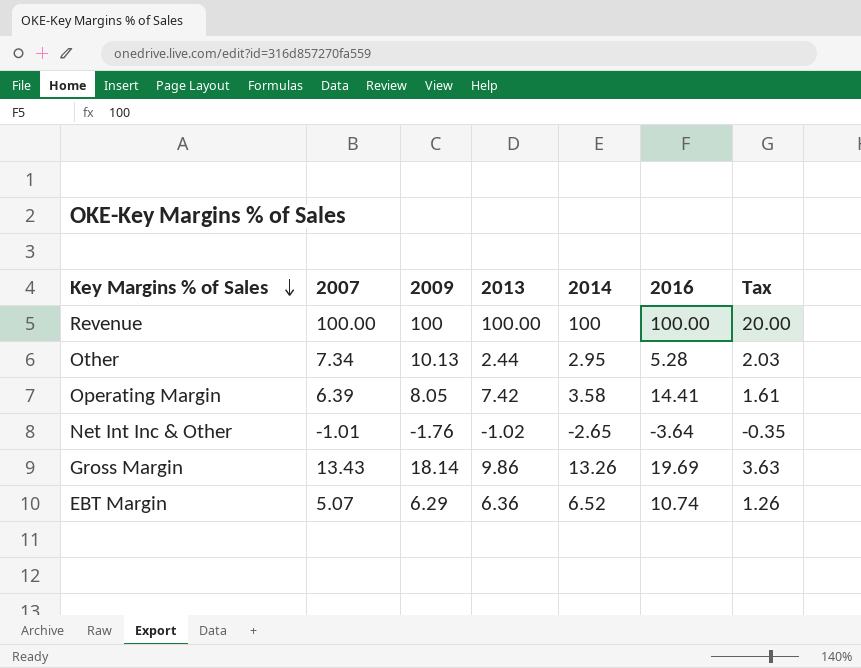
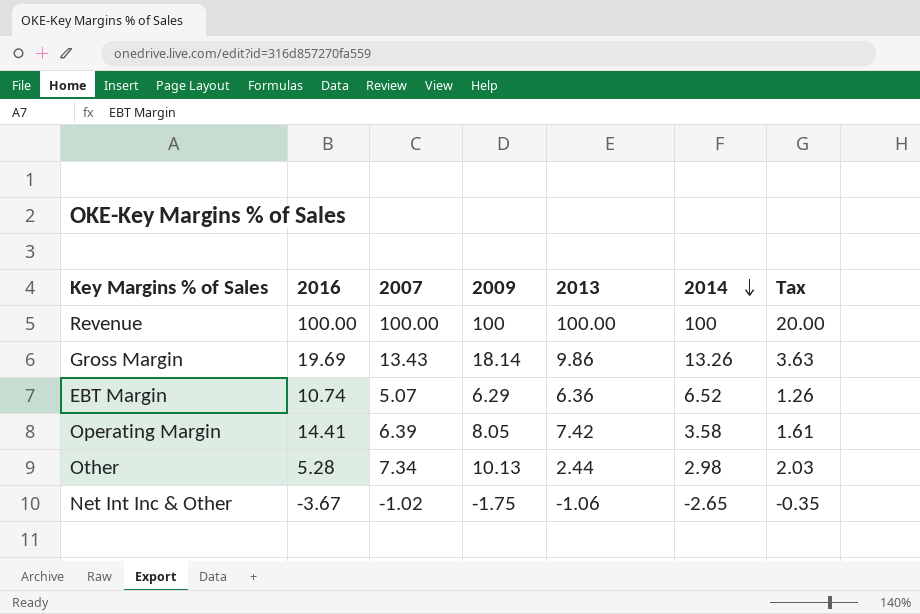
row order: Key Margins % of Sales descending -> 2014 descending
column 2016 | position: 6 -> 2
Other | 2014: 2.95 -> 2.98
Net Int Inc & Other | 2016: -3.64 -> -3.67
Net Int Inc & Other | 2007: -1.01 -> -1.02
Net Int Inc & Other | 2009: -1.76 -> -1.75
Net Int Inc & Other | 2013: -1.02 -> -1.06

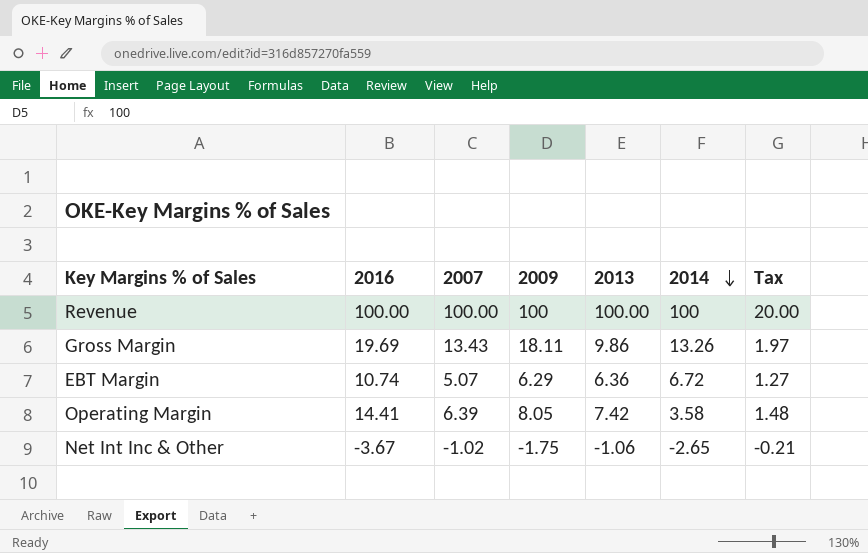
column Tax | formula: [2009] * 0.2 -> [2013] * 0.2
row Other: 5.28 | 7.34 | 10.13 | 2.44 | 2.98 | 2.03 -> none
Gross Margin | 2009: 18.14 -> 18.11
EBT Margin | 2014: 6.52 -> 6.72

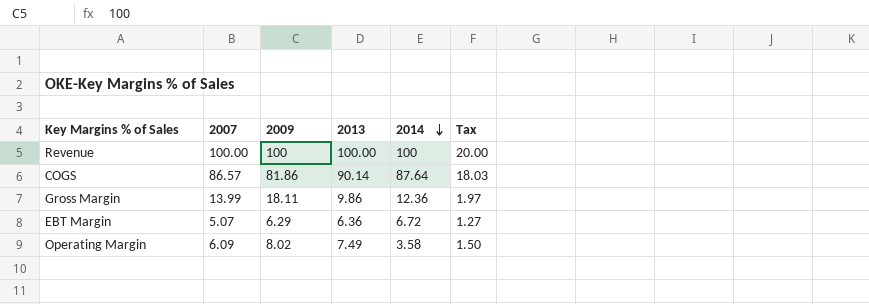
column 2016 | position: 2 -> none
row Net Int Inc & Other: -3.67 | -1.02 | -1.75 | -1.06 | -2.65 | -0.21 -> none
row COGS: none -> 86.57 | 81.86 | 90.14 | 87.64 | 18.03
Gross Margin | 2007: 13.43 -> 13.99
Gross Margin | 2014: 13.26 -> 12.36
Operating Margin | 2007: 6.39 -> 6.09
Operating Margin | 2009: 8.05 -> 8.02
Operating Margin | 2013: 7.42 -> 7.49
Operating Margin | Tax: 1.48 -> 1.50

